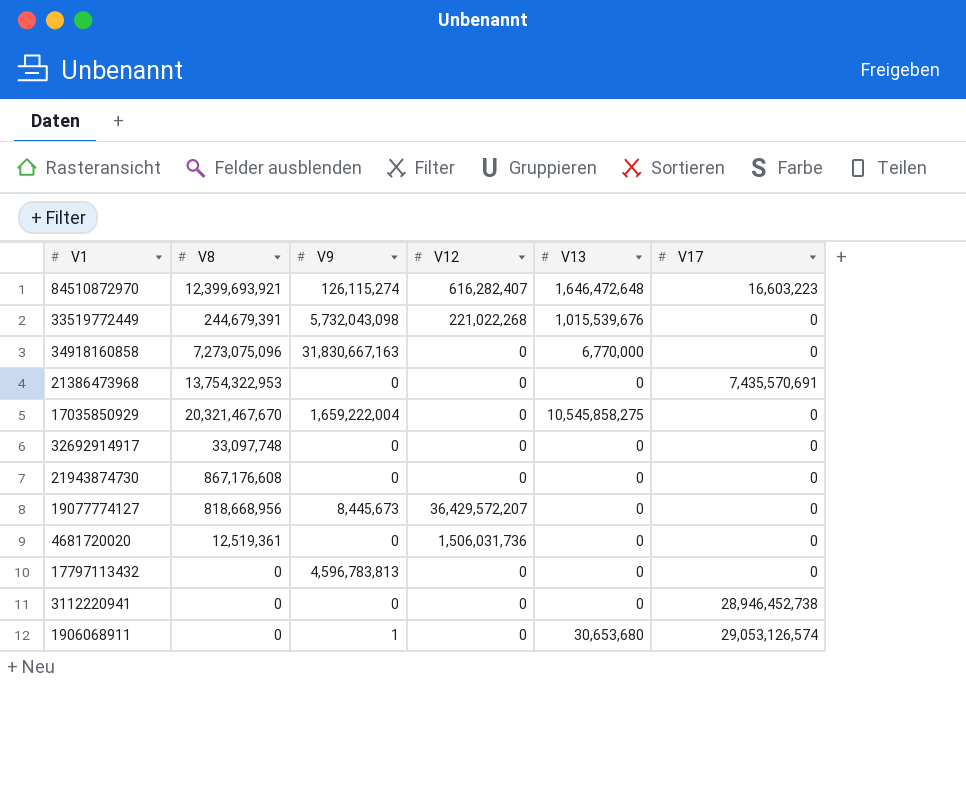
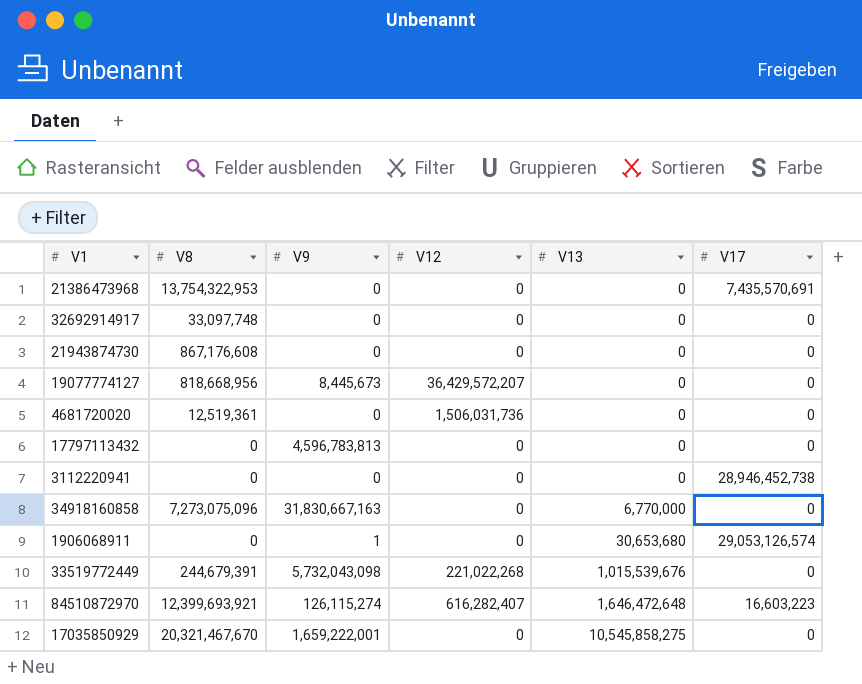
row order: none -> V13 ascending
17035850929 | V9: 1,659,222,004 -> 1,659,222,001

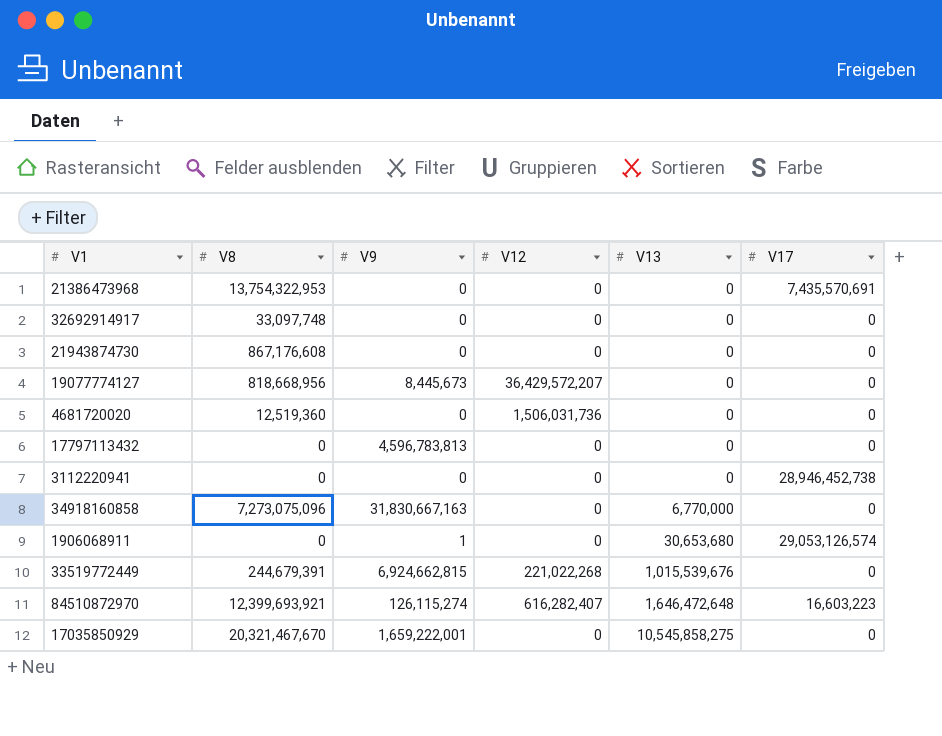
4681720020 | V8: 12,519,361 -> 12,519,360
33519772449 | V9: 5,732,043,098 -> 6,924,662,815

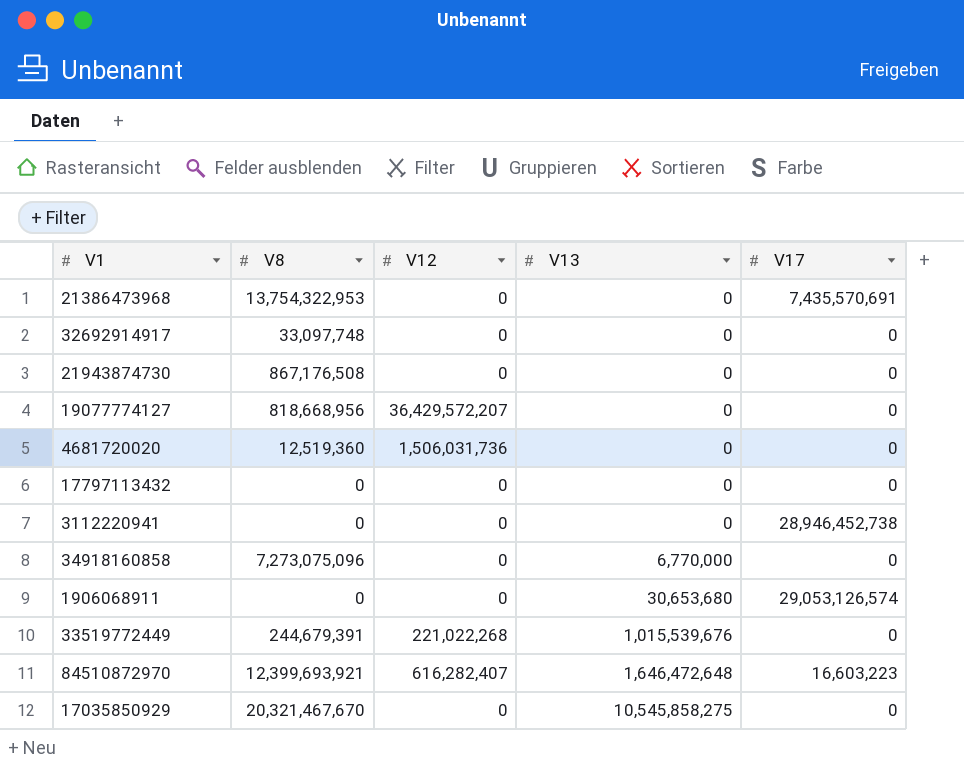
column V9 | position: 3 -> none
21943874730 | V8: 867,176,608 -> 867,176,508

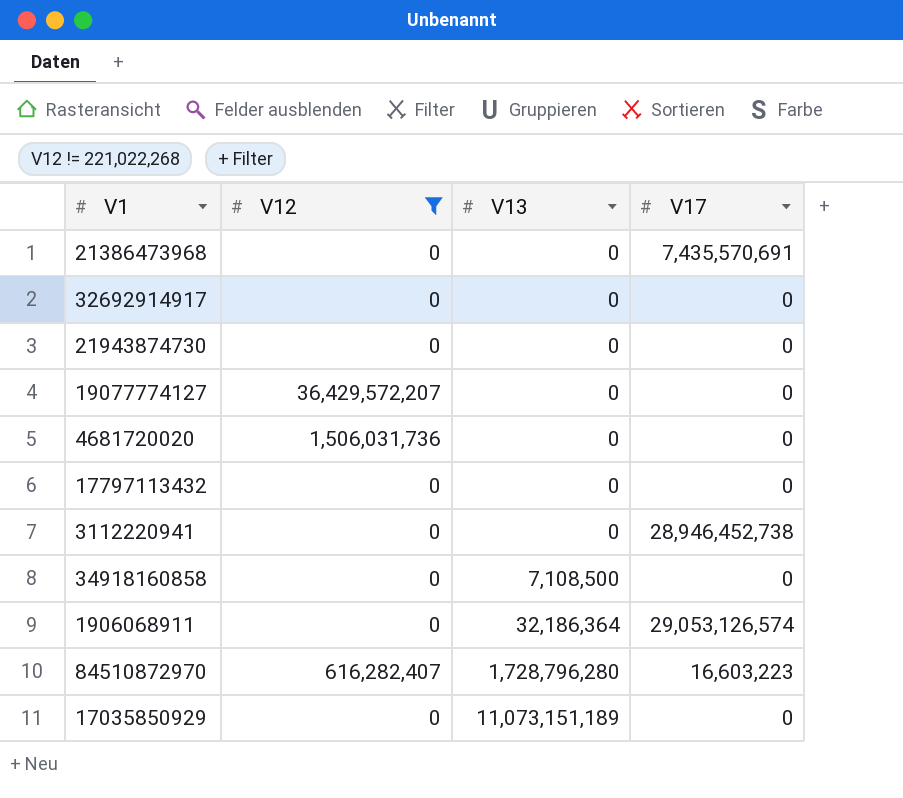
filter: none -> V12 != 221,022,268
column V8 | position: 2 -> none
34918160858 | V13: 6,770,000 -> 7,108,500
1906068911 | V13: 30,653,680 -> 32,186,364
84510872970 | V13: 1,646,472,648 -> 1,728,796,280
17035850929 | V13: 10,545,858,275 -> 11,073,151,189

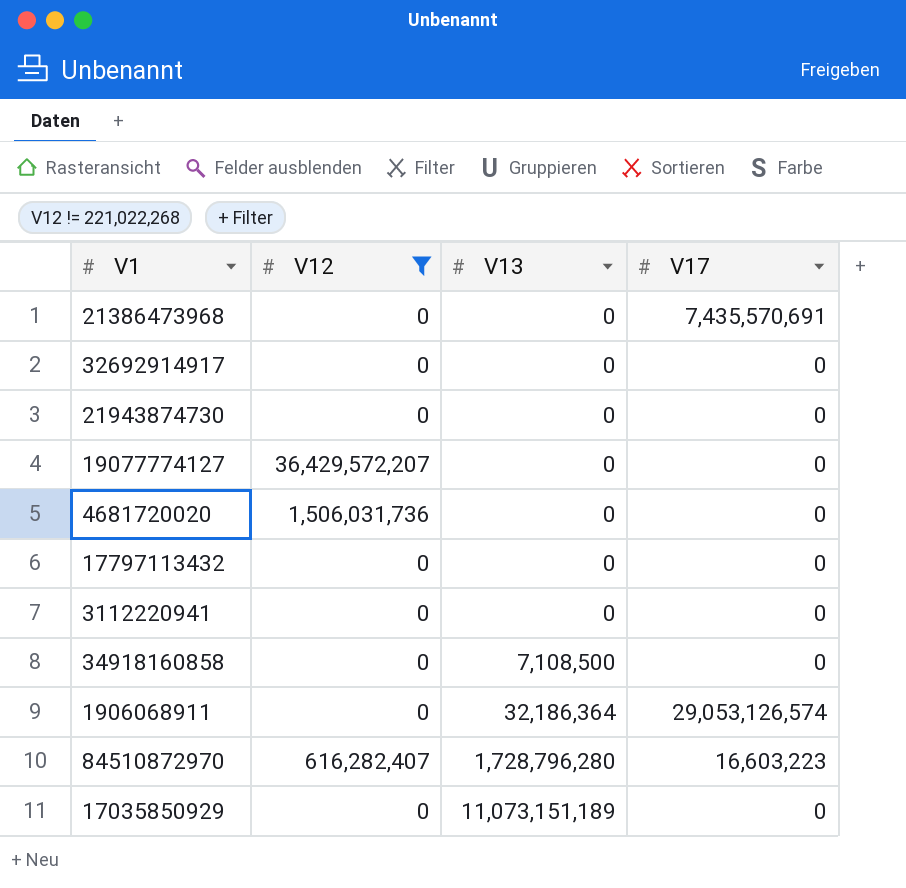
3112220941 | V17: 28,946,452,738 -> 0

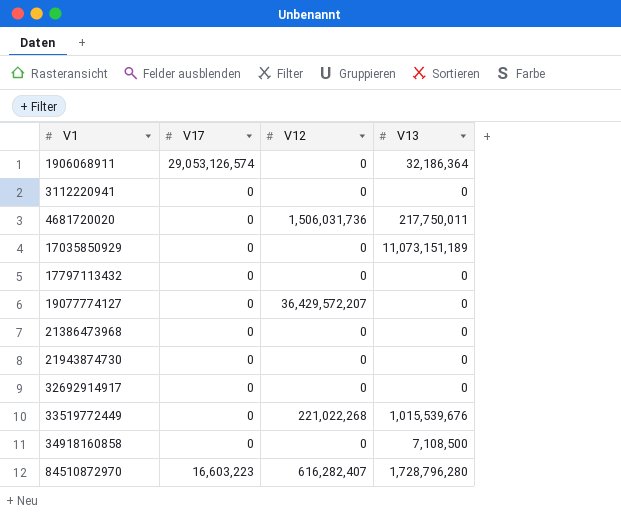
filter: V12 != 221,022,268 -> none
row order: V13 ascending -> V1 ascending
column V17 | position: 4 -> 2
4681720020 | V13: 0 -> 217,750,011
21386473968 | V17: 7,435,570,691 -> 0

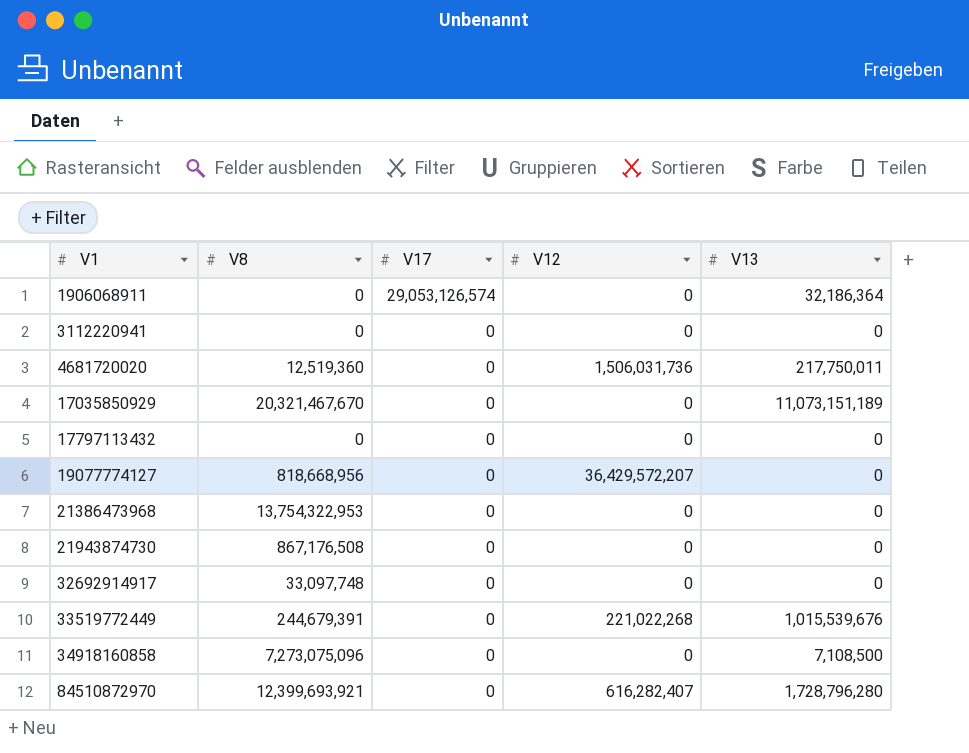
column V8 | position: none -> 2
84510872970 | V17: 16,603,223 -> 0

